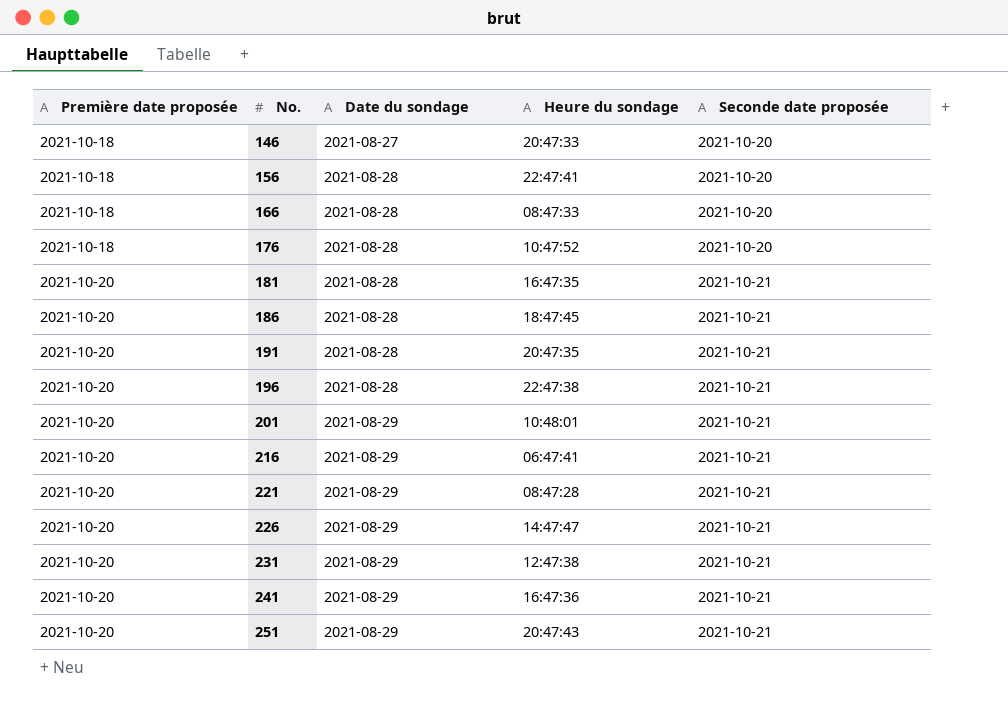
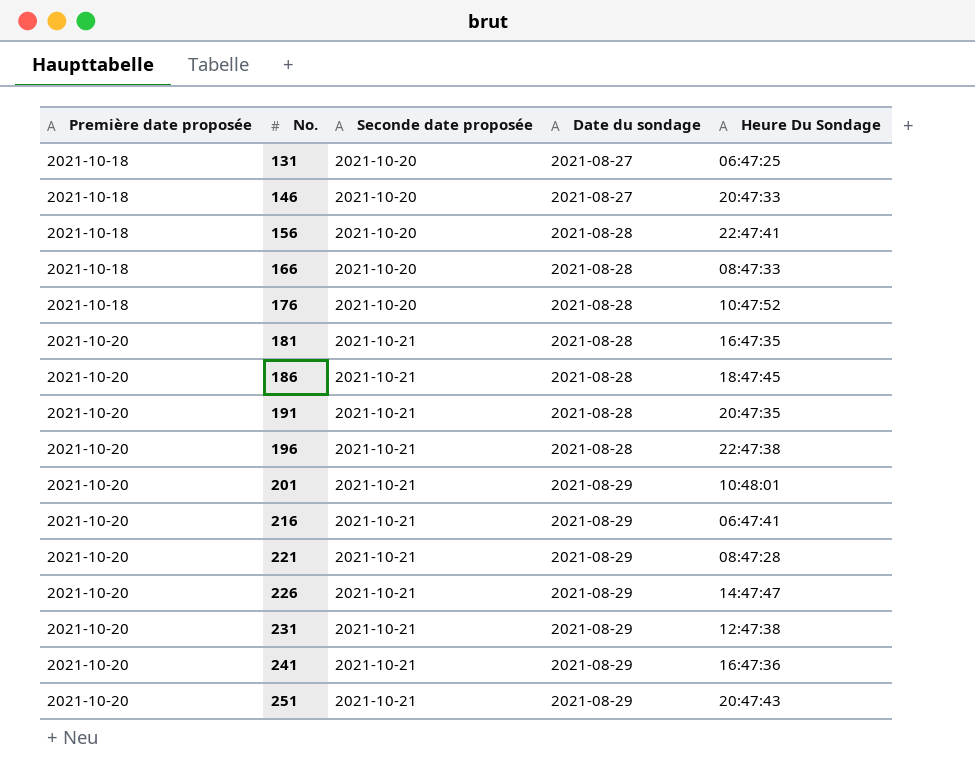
column Seconde date proposée | position: 5 -> 3
column name: Heure du sondage -> Heure Du Sondage
row 131: none -> 2021-10-18 | 2021-10-20 | 2021-08-27 | 06:47:25

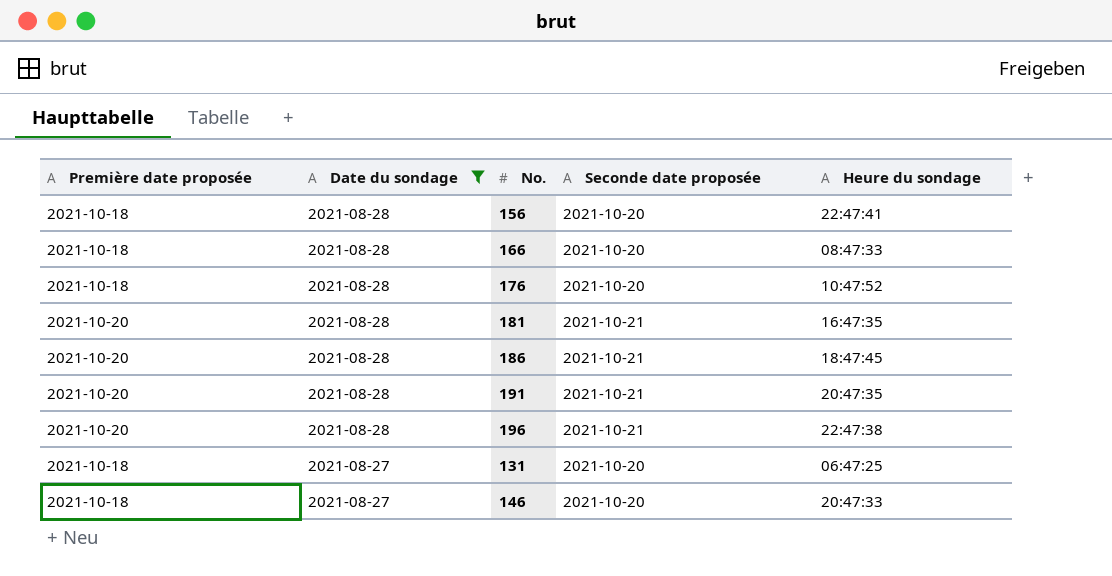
filter: none -> Date du sondage != 2021-08-29
row order: Première date proposée ascending -> Date du sondage descending
column Date du sondage | position: 4 -> 2
column name: Heure Du Sondage -> Heure du sondage

